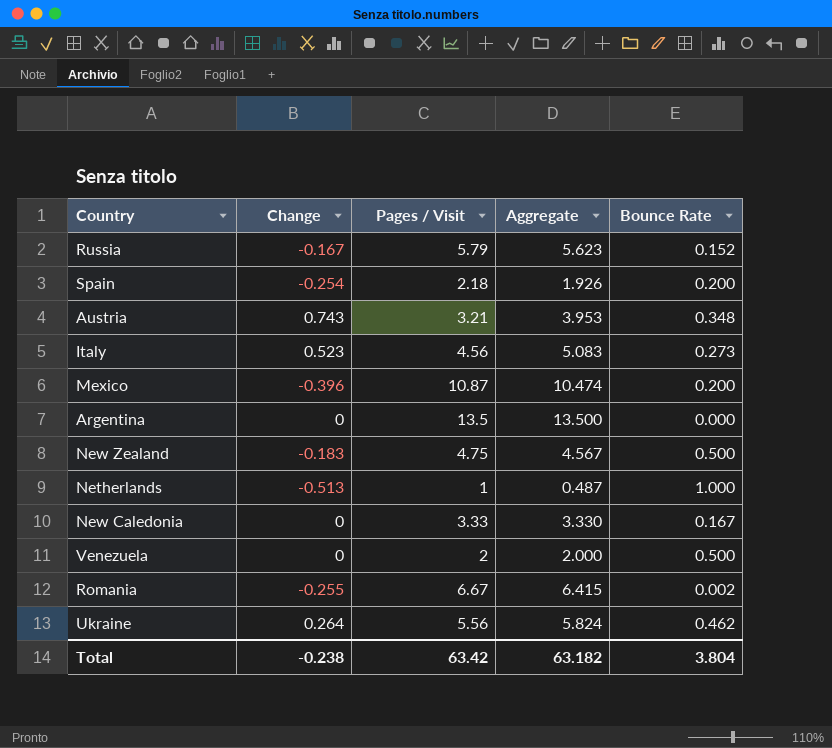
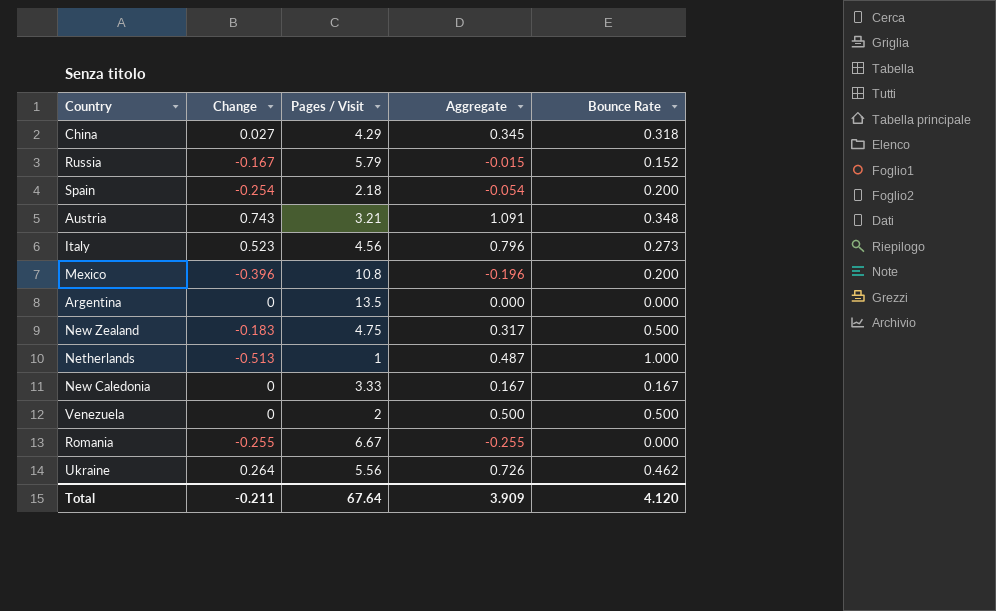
column Aggregate | formula: [Change] + [Pages / Visit] -> [Change] + [Bounce Rate]
row China: none -> 0.027 | 4.29 | 0.345 | 0.318
Mexico | Pages / Visit: 10.87 -> 10.8
Romania | Bounce Rate: 0.002 -> 0.000
Total | Change: -0.238 -> -0.211
Total | Pages / Visit: 63.42 -> 67.64
Total | Aggregate: 63.182 -> 3.909
Total | Bounce Rate: 3.804 -> 4.120

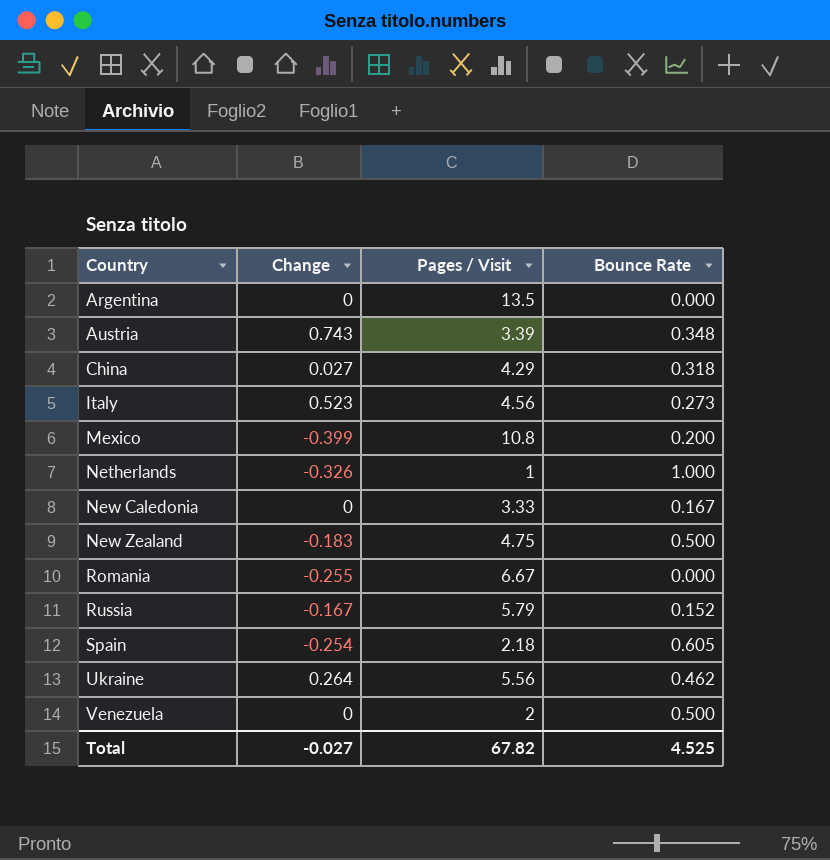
row order: none -> Country ascending
column Aggregate | formula: [Change] + [Bounce Rate] -> none
Austria | Pages / Visit: 3.21 -> 3.39
Mexico | Change: -0.396 -> -0.399
Netherlands | Change: -0.513 -> -0.326
Spain | Bounce Rate: 0.200 -> 0.605
Total | Change: -0.211 -> -0.027
Total | Pages / Visit: 67.64 -> 67.82
Total | Bounce Rate: 4.120 -> 4.525

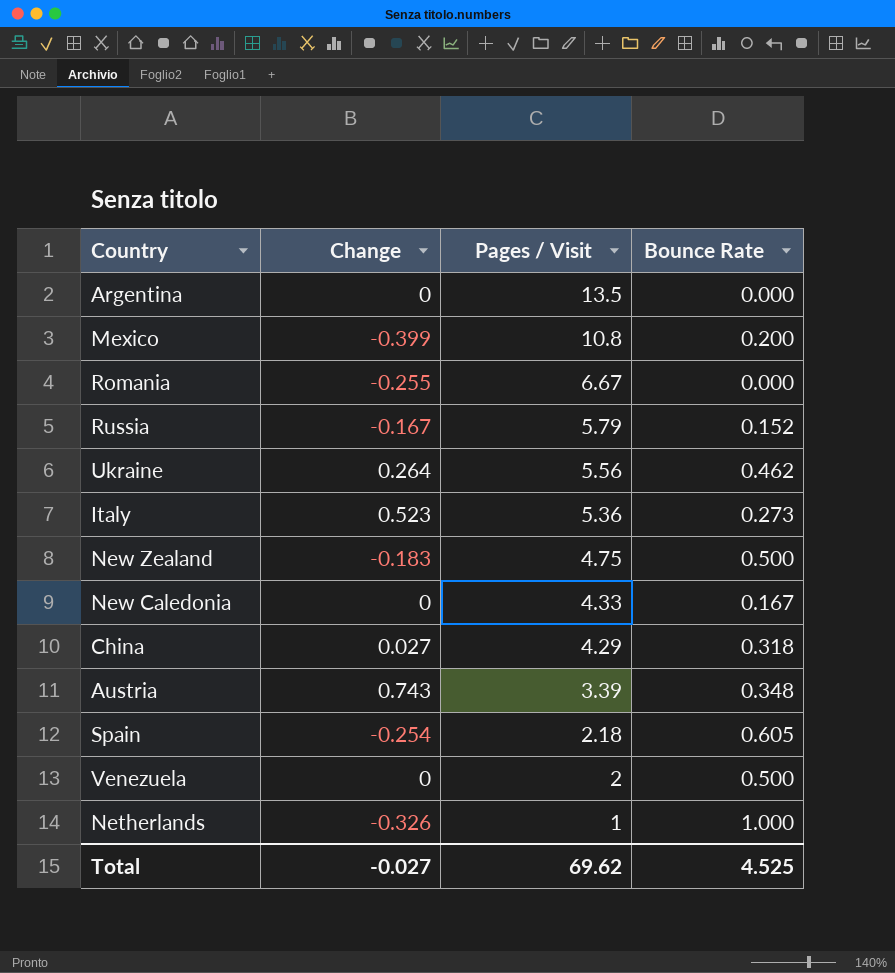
row order: Country ascending -> Pages / Visit descending
Italy | Pages / Visit: 4.56 -> 5.36
New Caledonia | Pages / Visit: 3.33 -> 4.33
Total | Pages / Visit: 67.82 -> 69.62

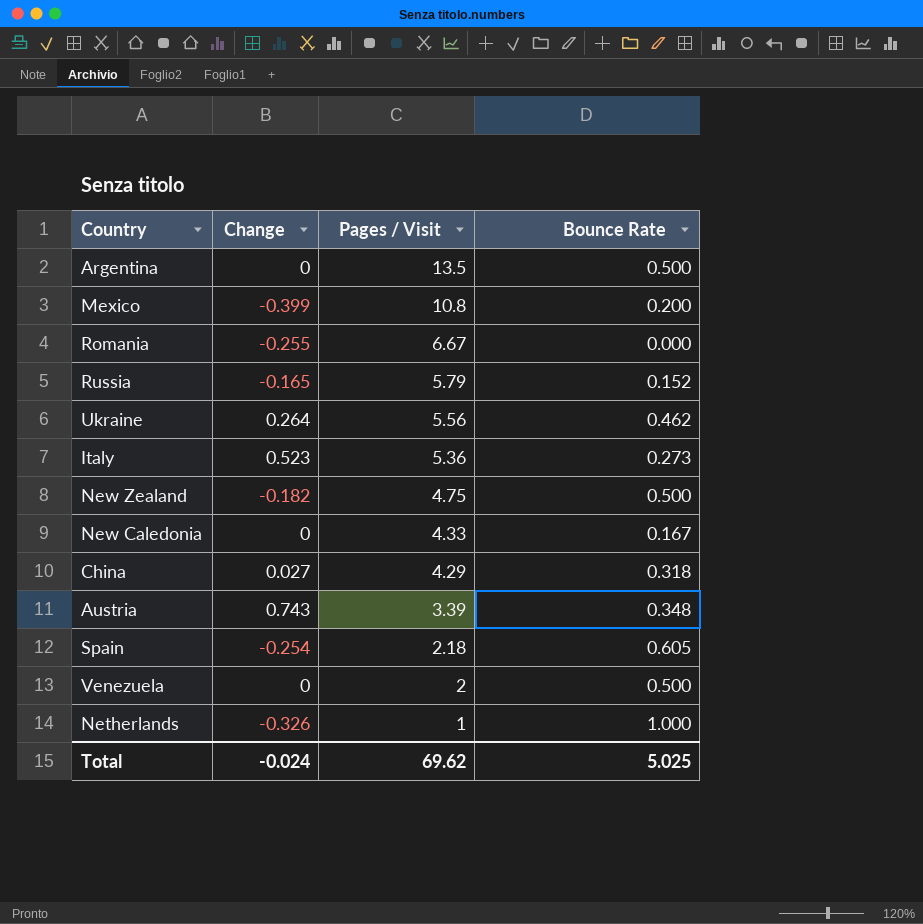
Argentina | Bounce Rate: 0.000 -> 0.500
Russia | Change: -0.167 -> -0.165
New Zealand | Change: -0.183 -> -0.182
Total | Change: -0.027 -> -0.024
Total | Bounce Rate: 4.525 -> 5.025

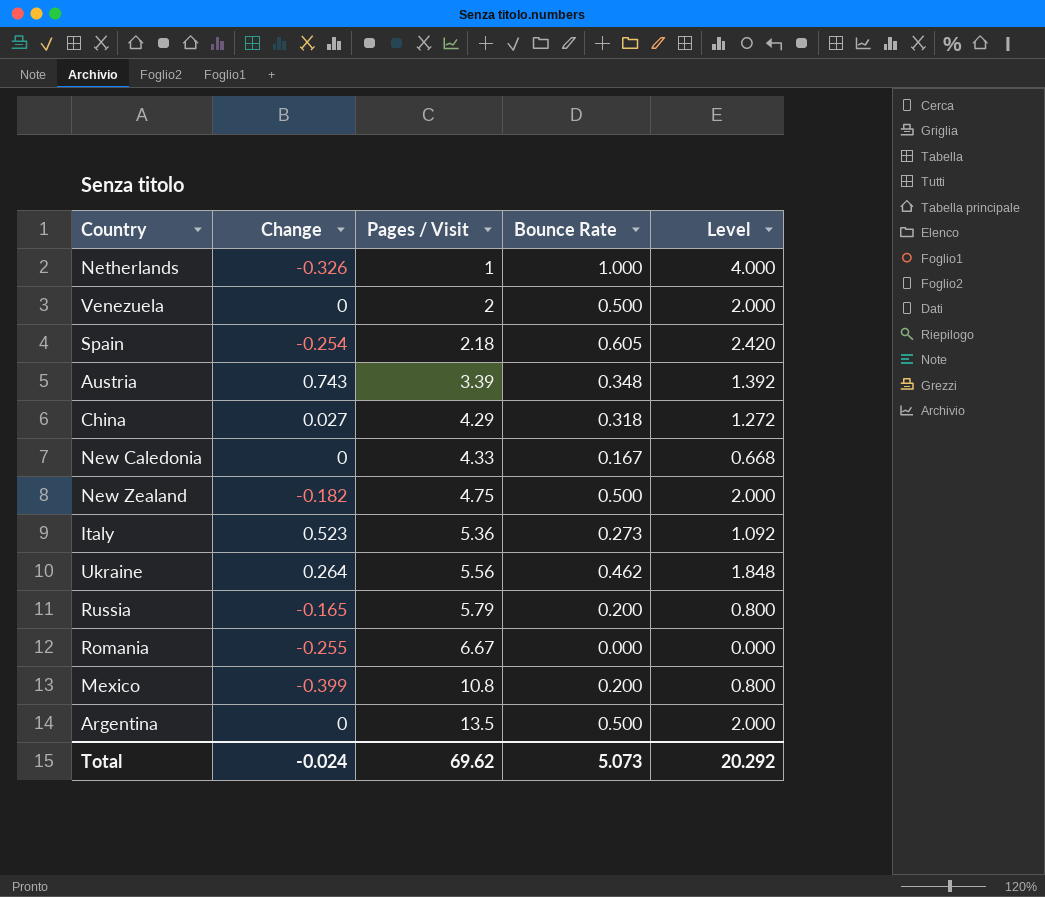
row order: Pages / Visit descending -> Pages / Visit ascending
column Level | formula: none -> [Bounce Rate] * 4
Russia | Bounce Rate: 0.152 -> 0.200
Total | Bounce Rate: 5.025 -> 5.073

